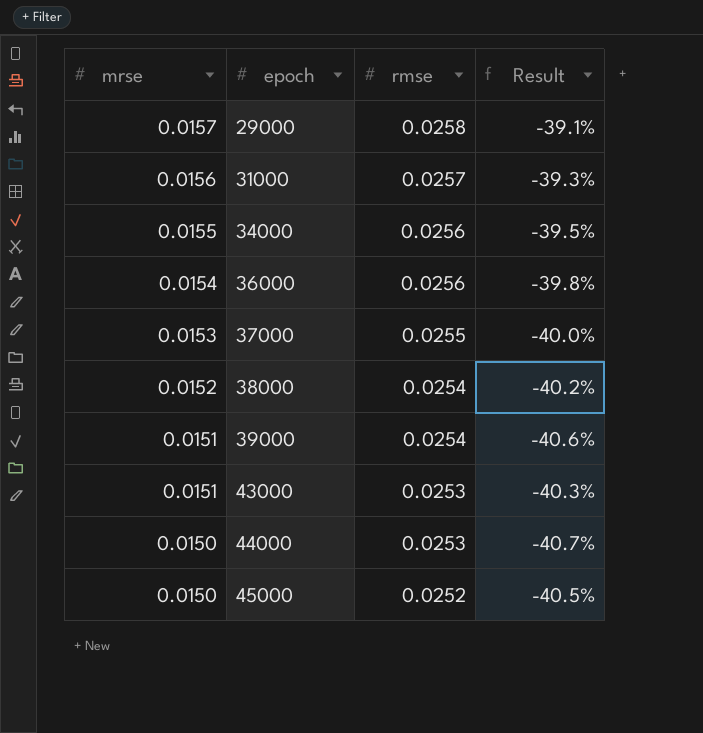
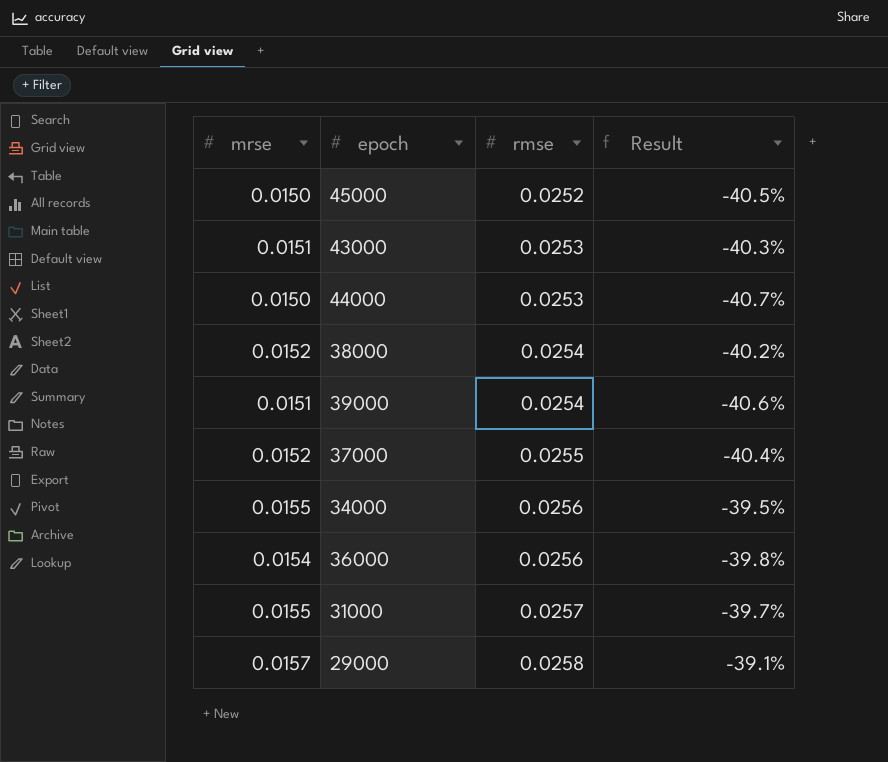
row order: mrse descending -> rmse ascending
37000 | mrse: 0.0153 -> 0.0152
37000 | Result: -40.0% -> -40.4%
31000 | mrse: 0.0156 -> 0.0155
31000 | Result: -39.3% -> -39.7%

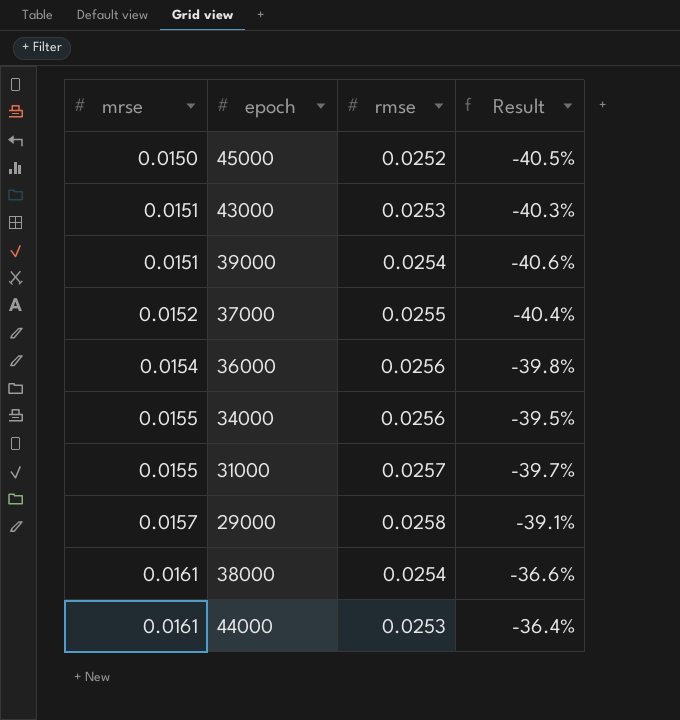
row order: rmse ascending -> mrse ascending
38000 | mrse: 0.0152 -> 0.0161
38000 | Result: -40.2% -> -36.6%
44000 | mrse: 0.0150 -> 0.0161
44000 | Result: -40.7% -> -36.4%

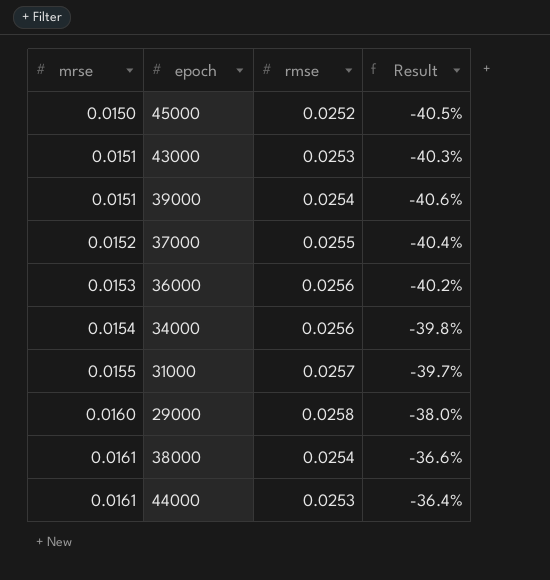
36000 | mrse: 0.0154 -> 0.0153
36000 | Result: -39.8% -> -40.2%
34000 | mrse: 0.0155 -> 0.0154
34000 | Result: -39.5% -> -39.8%
29000 | mrse: 0.0157 -> 0.0160
29000 | Result: -39.1% -> -38.0%

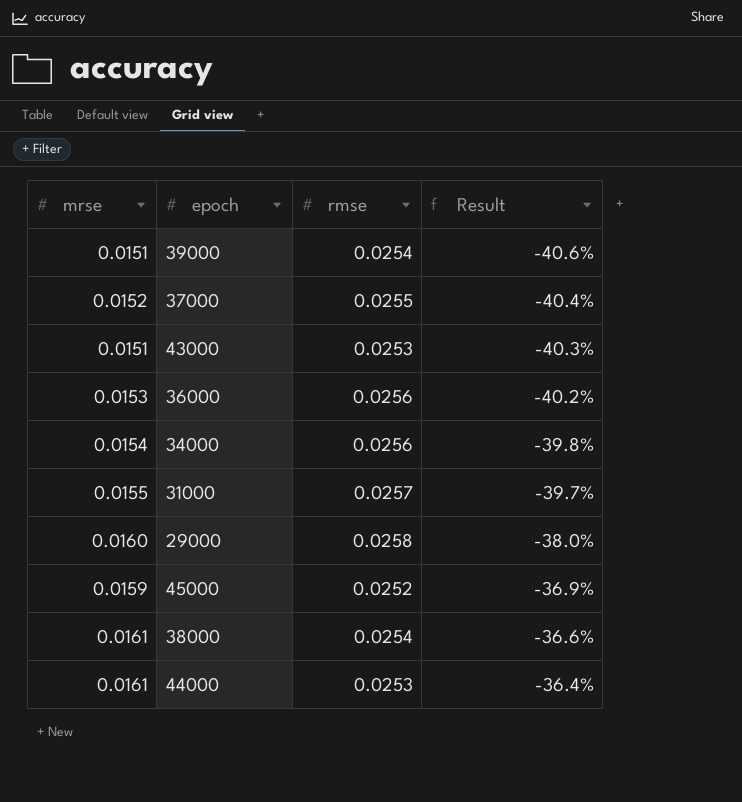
row order: mrse ascending -> Result ascending
45000 | mrse: 0.0150 -> 0.0159
45000 | Result: -40.5% -> -36.9%

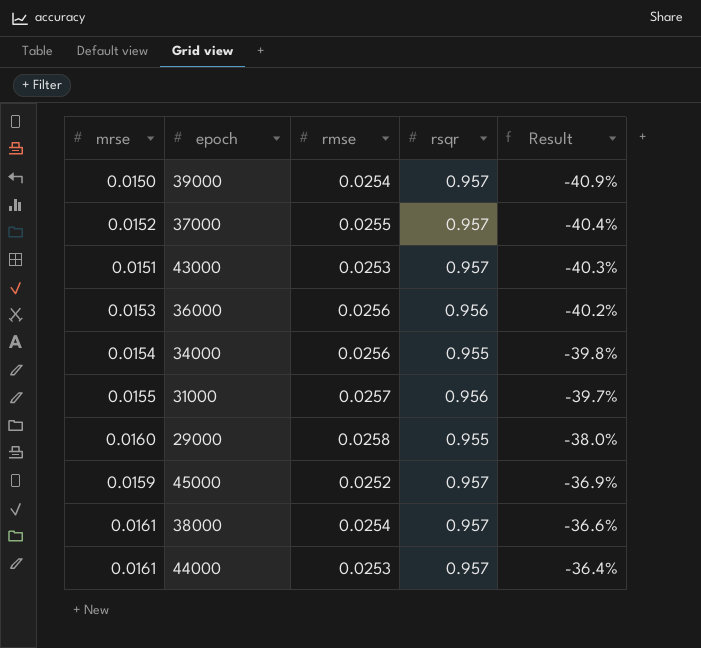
column rsqr | position: none -> 4
39000 | mrse: 0.0151 -> 0.0150
39000 | Result: -40.6% -> -40.9%

